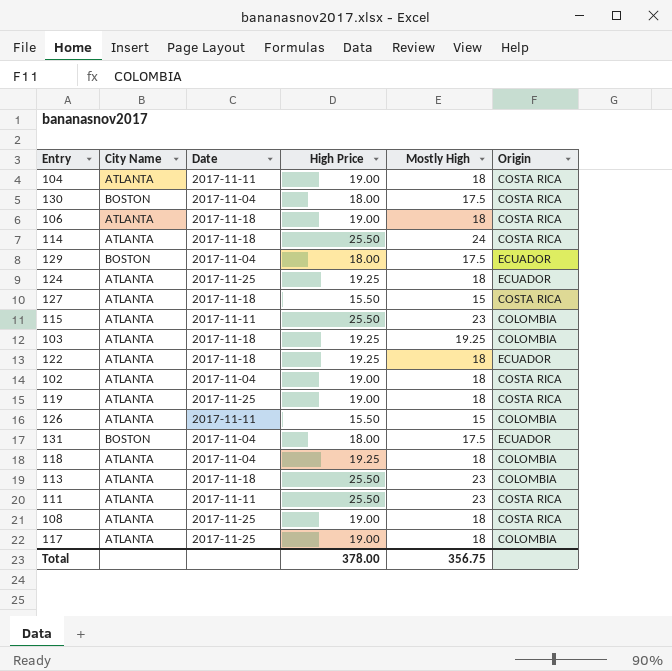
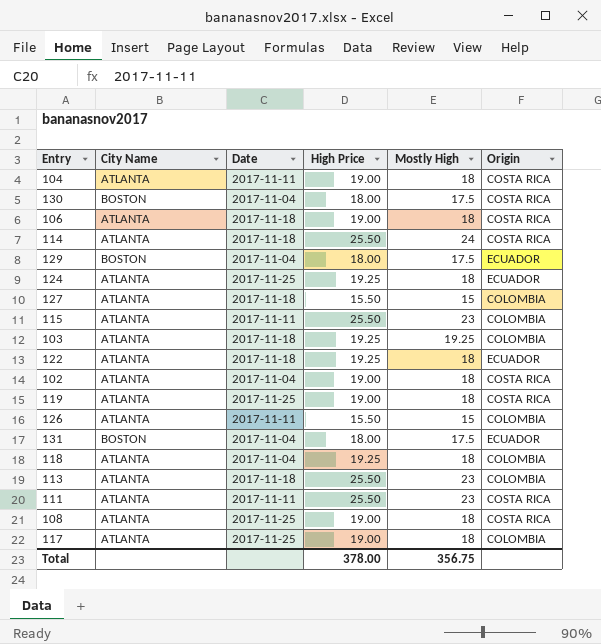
127 | Origin: COSTA RICA -> COLOMBIA

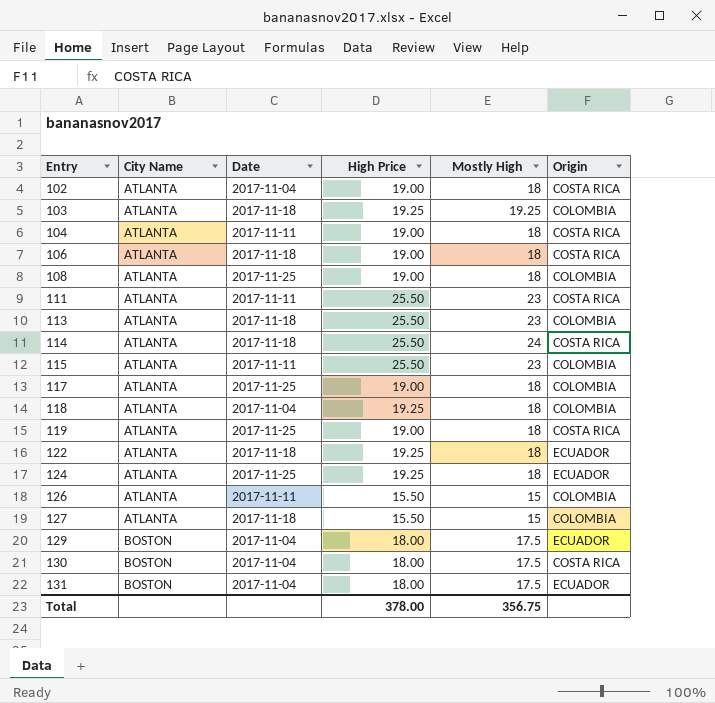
row order: none -> Entry ascending
108 | Origin: COSTA RICA -> COLOMBIA

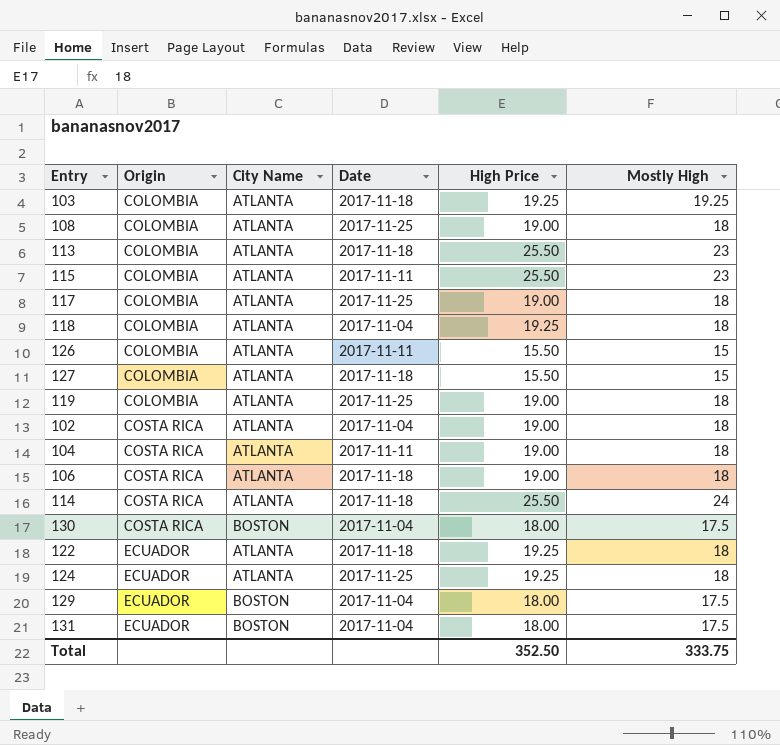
row order: Entry ascending -> Origin ascending
column Origin | position: 6 -> 2
row 111: ATLANTA | 2017-11-11 | 25.50 | 23 | COSTA RICA -> none
119 | Origin: COSTA RICA -> COLOMBIA
Total | High Price: 378.00 -> 352.50
Total | Mostly High: 356.75 -> 333.75

